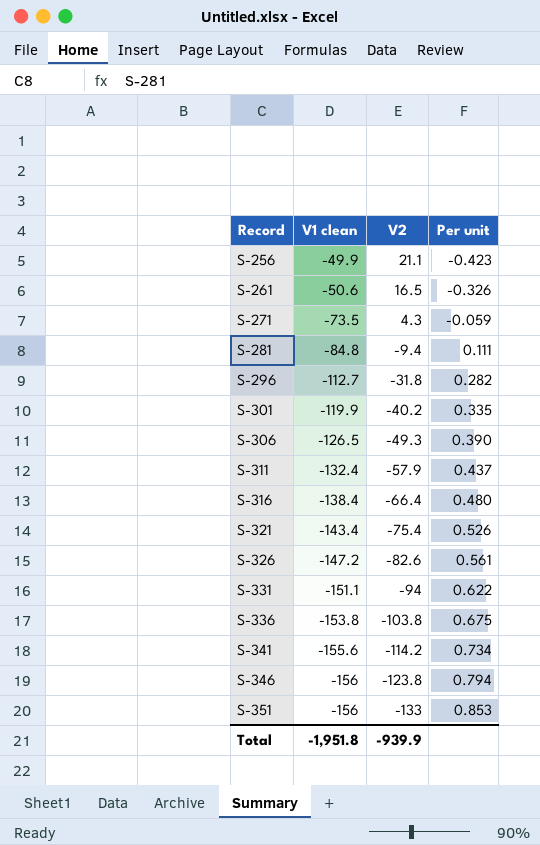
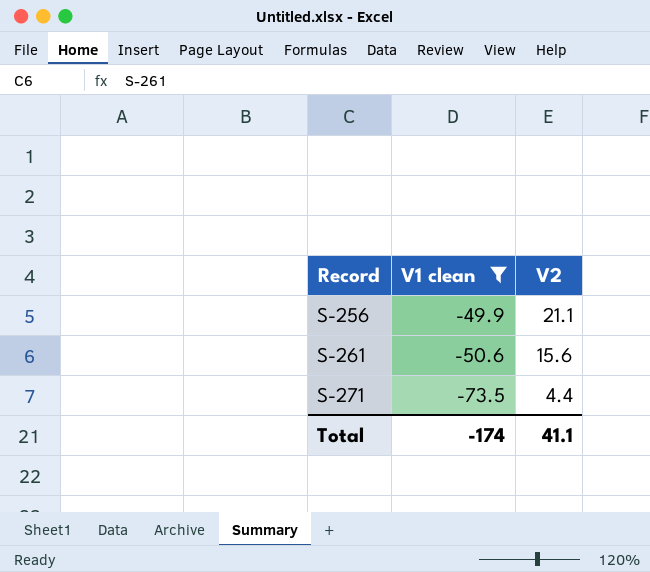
filter: none -> V1 clean >= -73.5
column Per unit | formula: [V2] / [V1 clean] -> none
S-261 | V2: 16.5 -> 15.6
S-271 | V2: 4.3 -> 4.4
Total | V1 clean: -1,951.8 -> -174
Total | V2: -939.9 -> 41.1

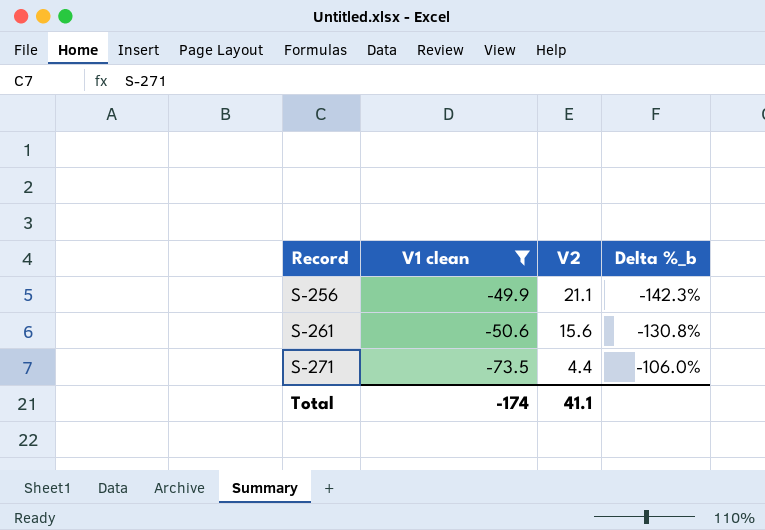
column Delta %_b | formula: none -> ([V2] - [V1 clean]) / [V1 clean]

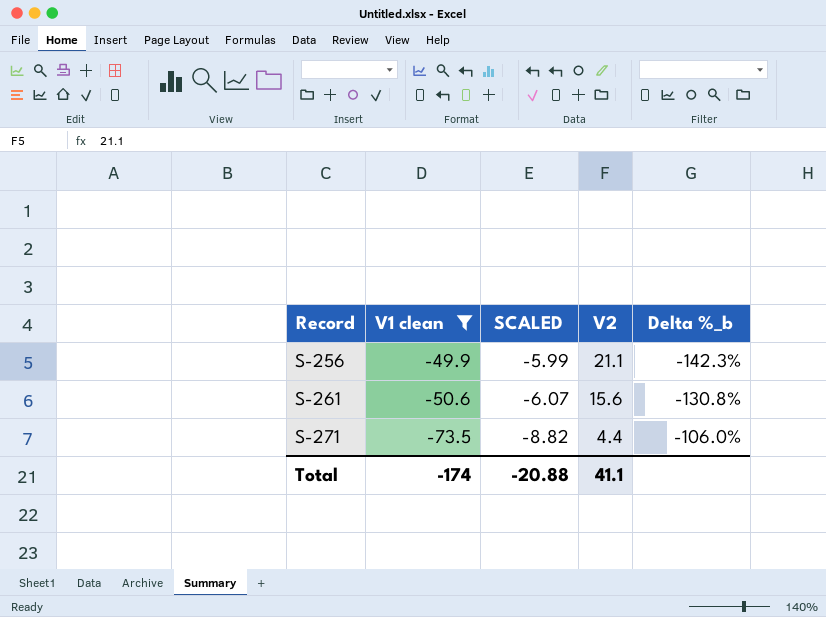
column SCALED | formula: none -> [V1 clean] * 0.12

